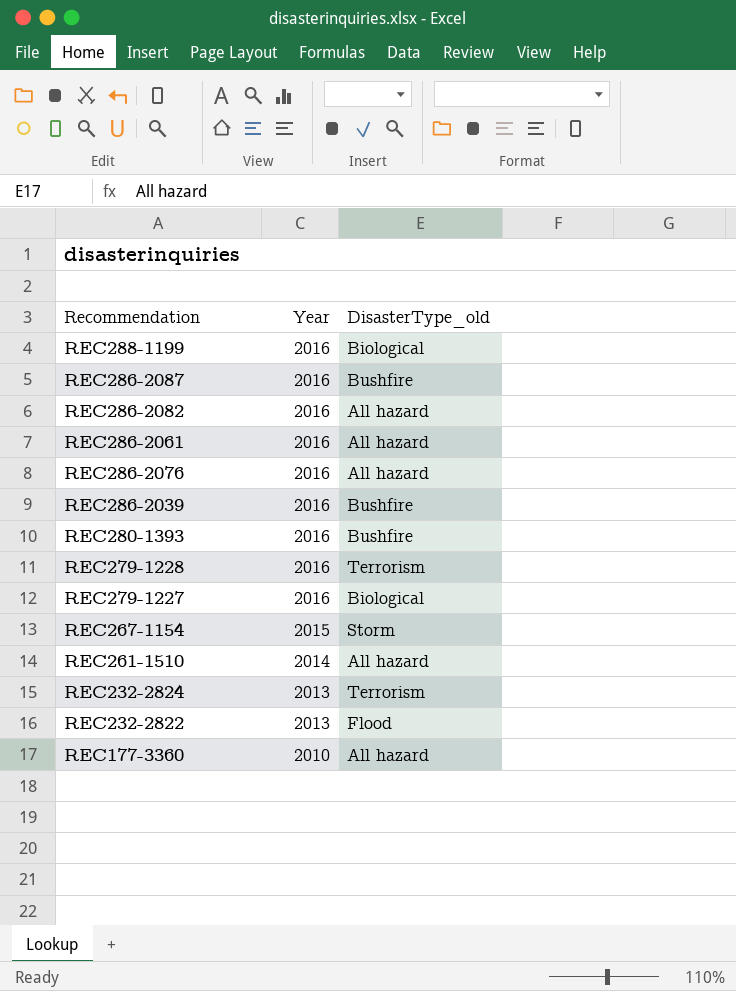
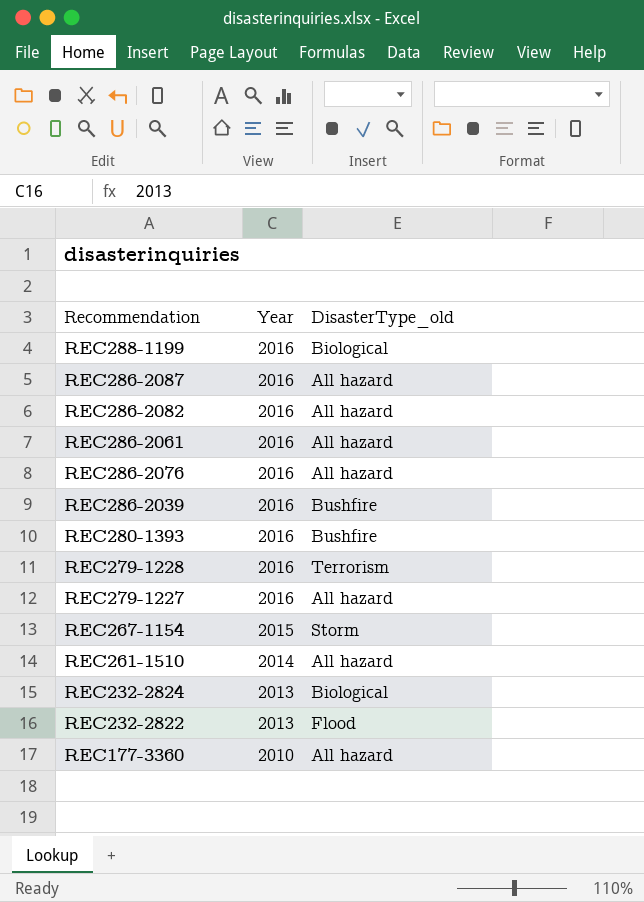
REC286-2087 | DisasterType_old: Bushfire -> All hazard
REC279-1227 | DisasterType_old: Biological -> All hazard
REC232-2824 | DisasterType_old: Terrorism -> Biological

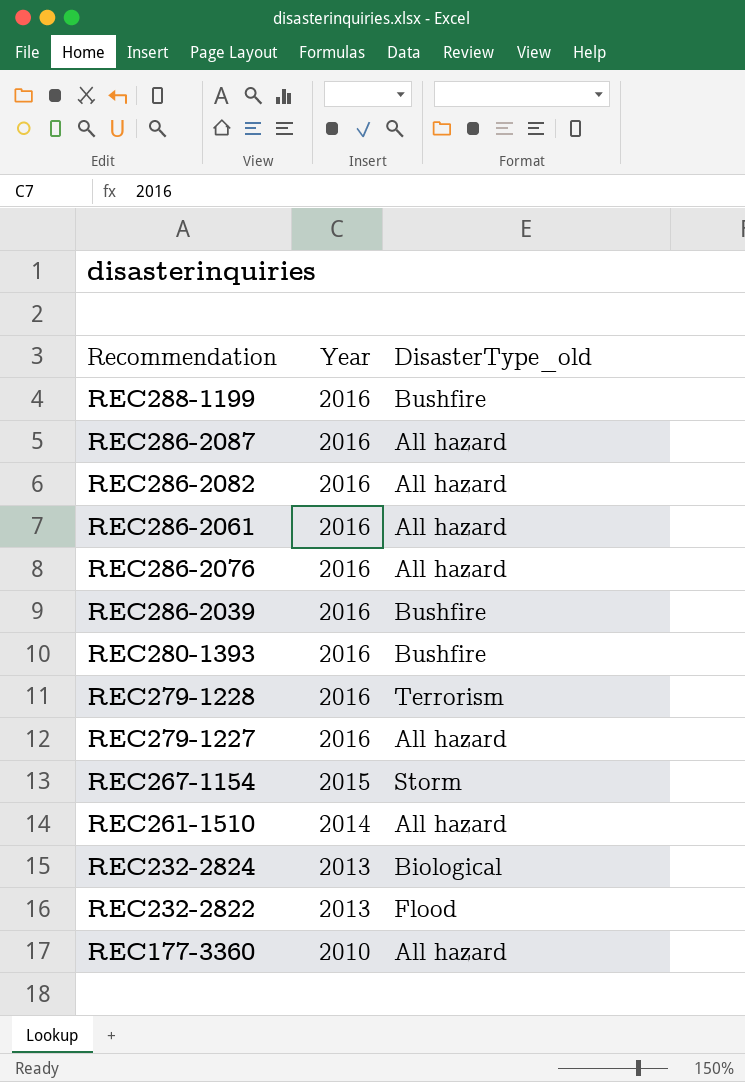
REC288-1199 | DisasterType_old: Biological -> Bushfire

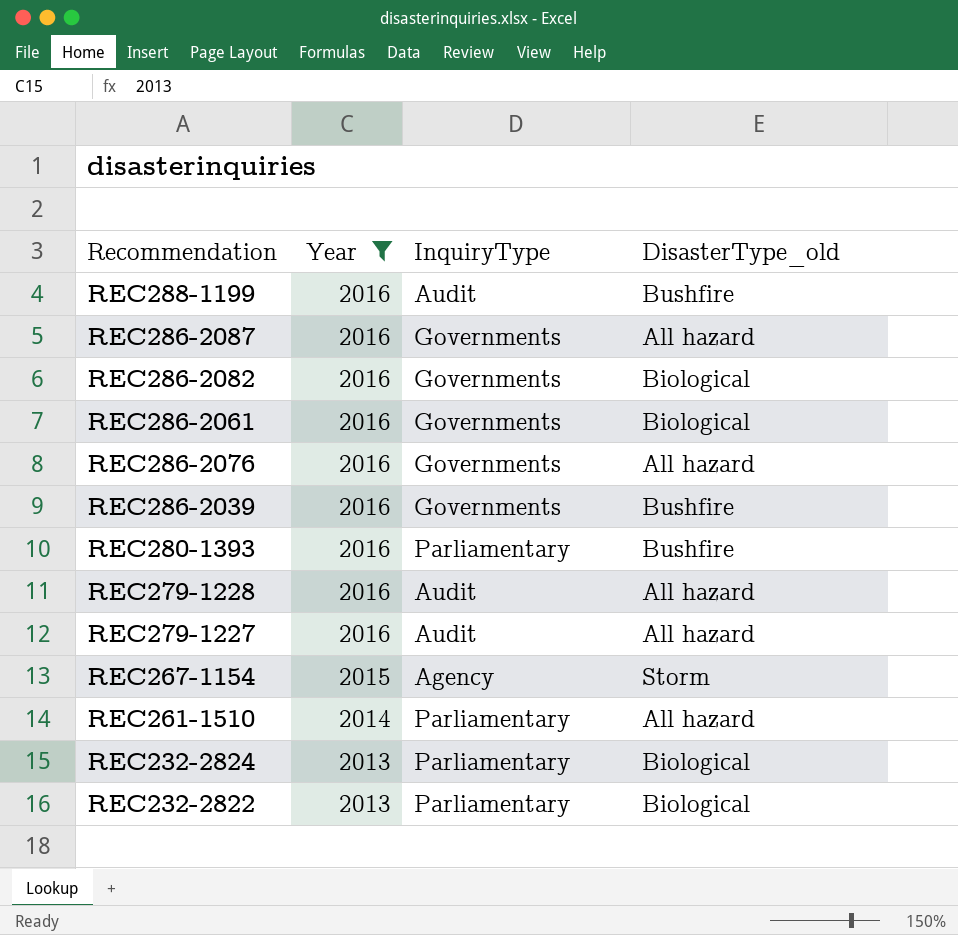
filter: none -> Year != 2010
column InquiryType | position: none -> 3
REC286-2082 | DisasterType_old: All hazard -> Biological
REC286-2061 | DisasterType_old: All hazard -> Biological
REC279-1228 | DisasterType_old: Terrorism -> All hazard
REC232-2822 | DisasterType_old: Flood -> Biological

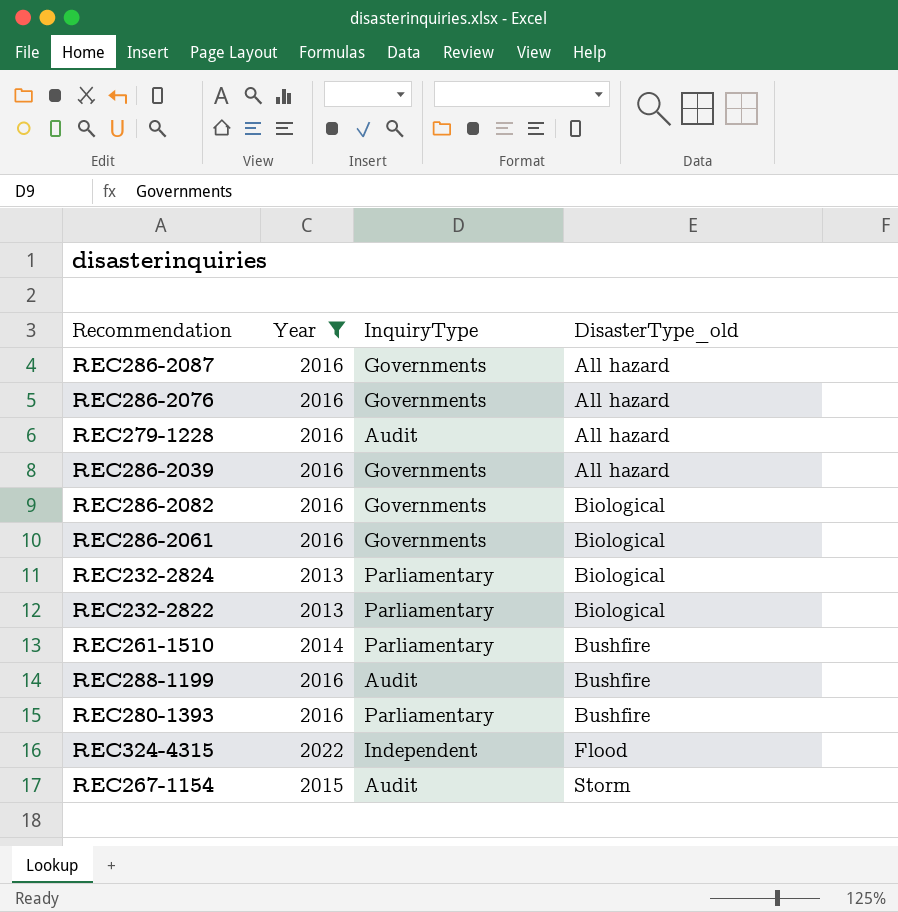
row order: Year descending -> DisasterType_old ascending
row REC279-1227: 2016 | Audit | All hazard -> none
REC286-2039 | DisasterType_old: Bushfire -> All hazard
REC261-1510 | DisasterType_old: All hazard -> Bushfire
row REC324-4315: none -> 2022 | Independent | Flood
REC267-1154 | InquiryType: Agency -> Audit

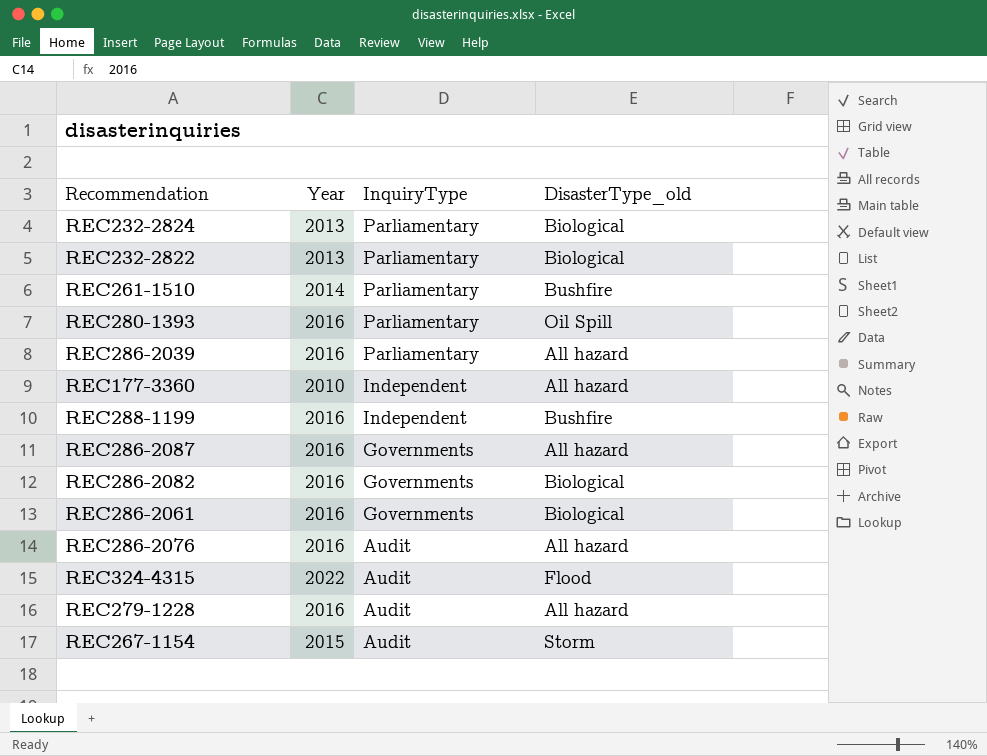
filter: Year != 2010 -> none
row order: DisasterType_old ascending -> InquiryType descending
REC280-1393 | DisasterType_old: Bushfire -> Oil Spill
REC286-2039 | InquiryType: Governments -> Parliamentary
REC288-1199 | InquiryType: Audit -> Independent
REC286-2076 | InquiryType: Governments -> Audit
REC324-4315 | InquiryType: Independent -> Audit

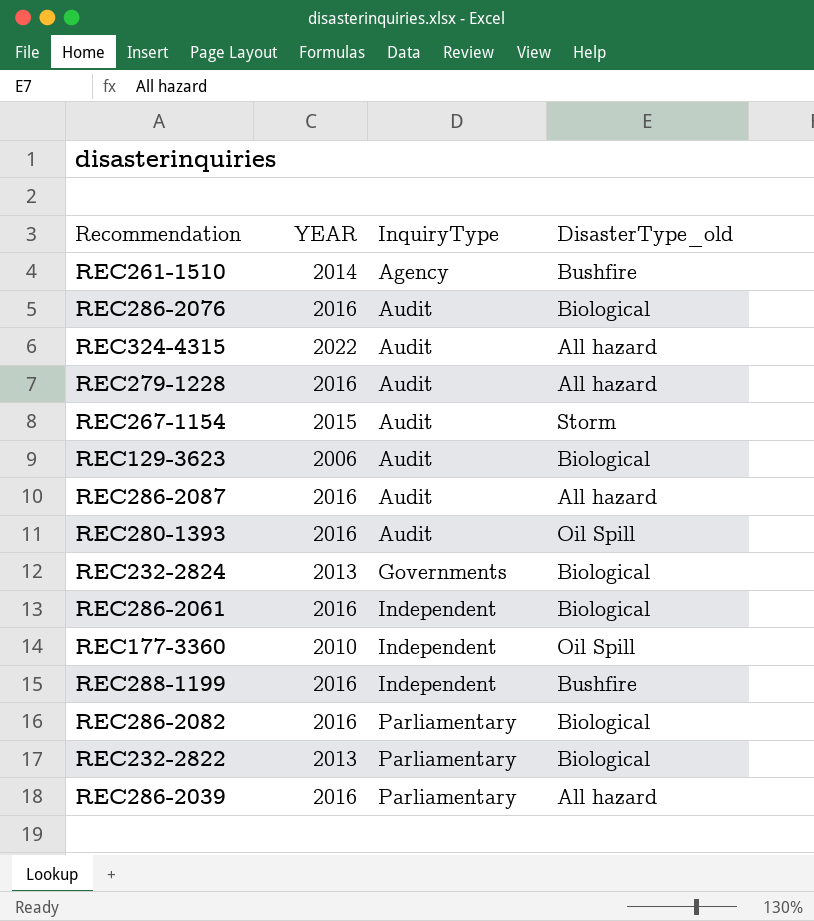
row order: InquiryType descending -> InquiryType ascending
column name: Year -> YEAR
REC261-1510 | InquiryType: Parliamentary -> Agency
REC286-2076 | DisasterType_old: All hazard -> Biological
REC324-4315 | DisasterType_old: Flood -> All hazard
row REC129-3623: none -> 2006 | Audit | Biological
REC286-2087 | InquiryType: Governments -> Audit
REC280-1393 | InquiryType: Parliamentary -> Audit
REC232-2824 | InquiryType: Parliamentary -> Governments
REC286-2061 | InquiryType: Governments -> Independent
REC177-3360 | DisasterType_old: All hazard -> Oil Spill
REC286-2082 | InquiryType: Governments -> Parliamentary

